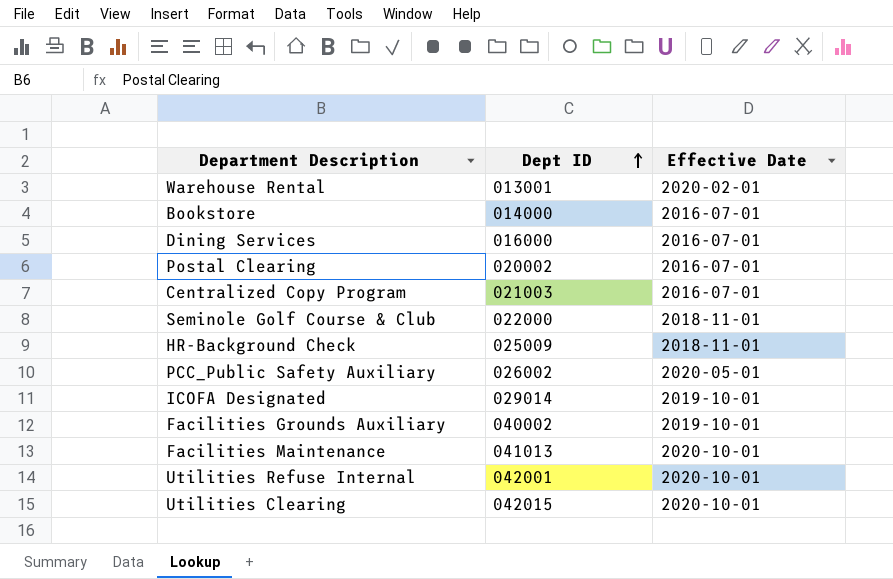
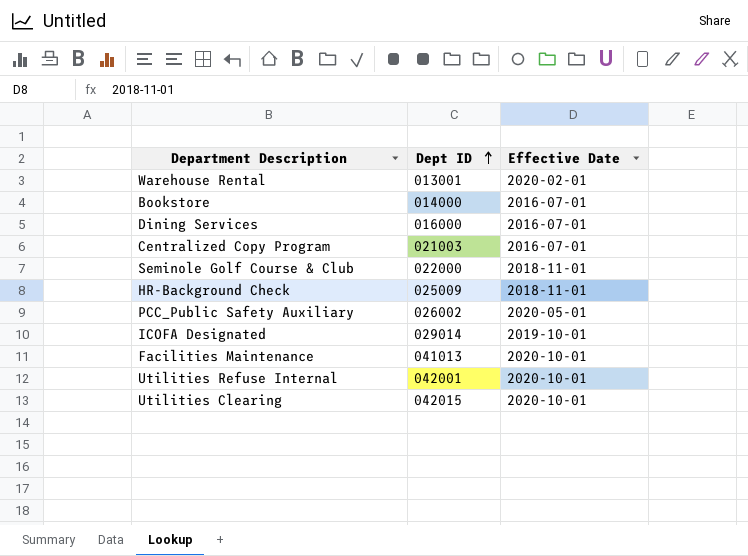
row Postal Clearing: 020002 | 2016-07-01 -> none
row Facilities Grounds Auxiliary: 040002 | 2019-10-01 -> none

